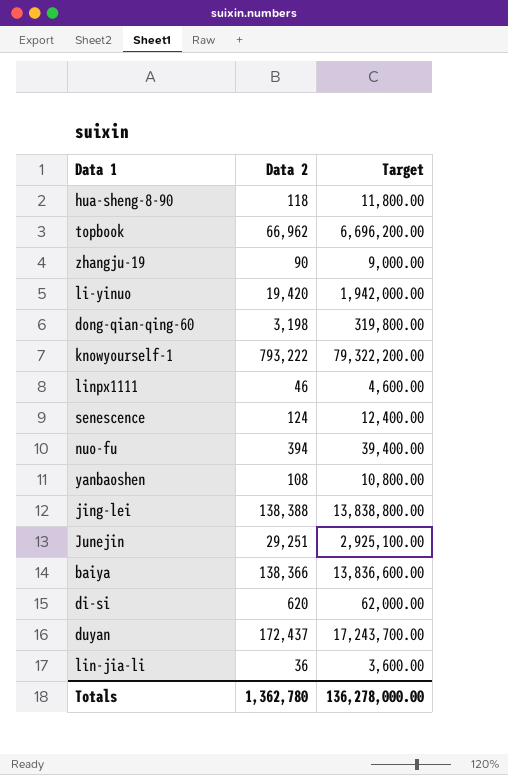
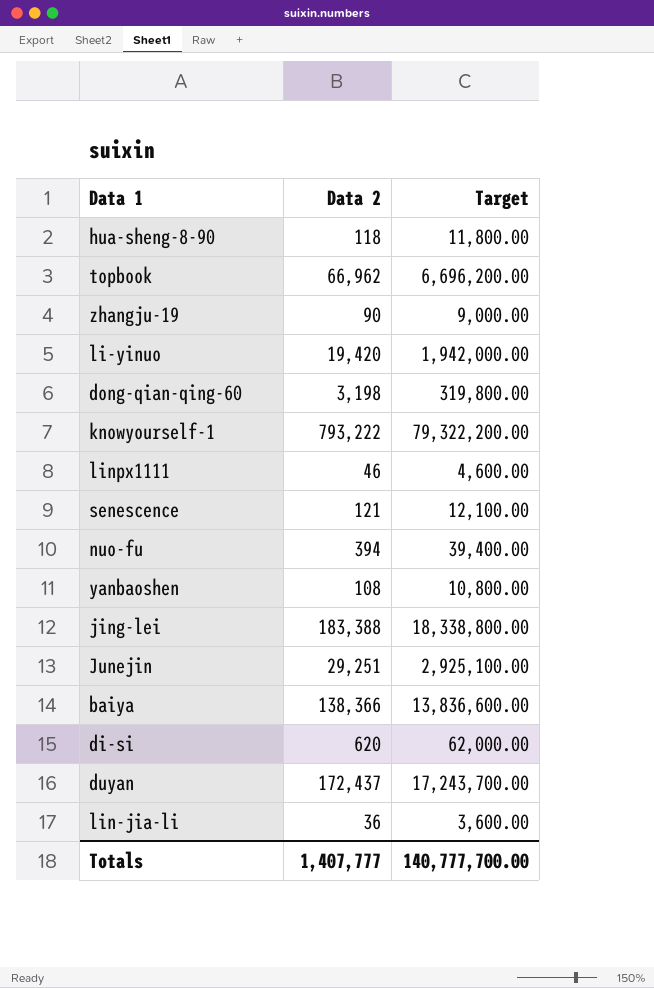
senescence | Data 2: 124 -> 121
senescence | Target: 12,400.00 -> 12,100.00
jing-lei | Data 2: 138,388 -> 183,388
jing-lei | Target: 13,838,800.00 -> 18,338,800.00
Totals | Data 2: 1,362,780 -> 1,407,777
Totals | Target: 136,278,000.00 -> 140,777,700.00

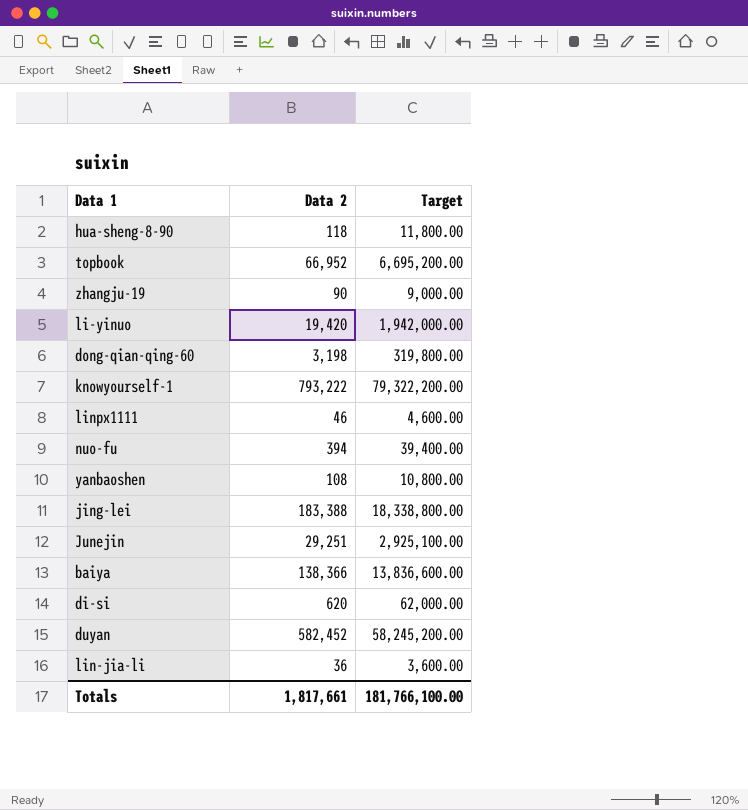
row senescence: 121 | 12,100.00 -> none
topbook | Data 2: 66,962 -> 66,952
topbook | Target: 6,696,200.00 -> 6,695,200.00
duyan | Data 2: 172,437 -> 582,452
duyan | Target: 17,243,700.00 -> 58,245,200.00
Totals | Data 2: 1,407,777 -> 1,817,661
Totals | Target: 140,777,700.00 -> 181,766,100.00

